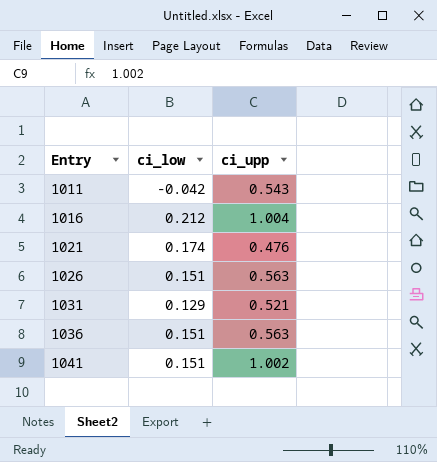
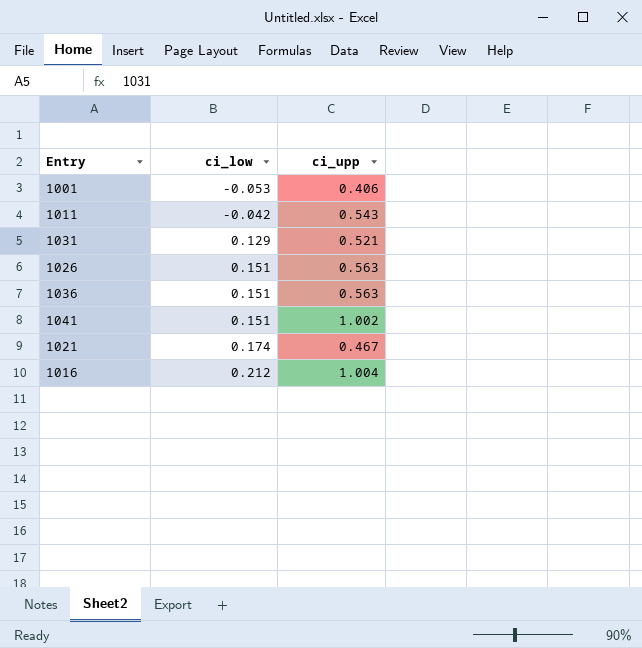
row order: Entry ascending -> ci_low ascending
row 1001: none -> -0.053 | 0.406
1021 | ci_upp: 0.476 -> 0.467

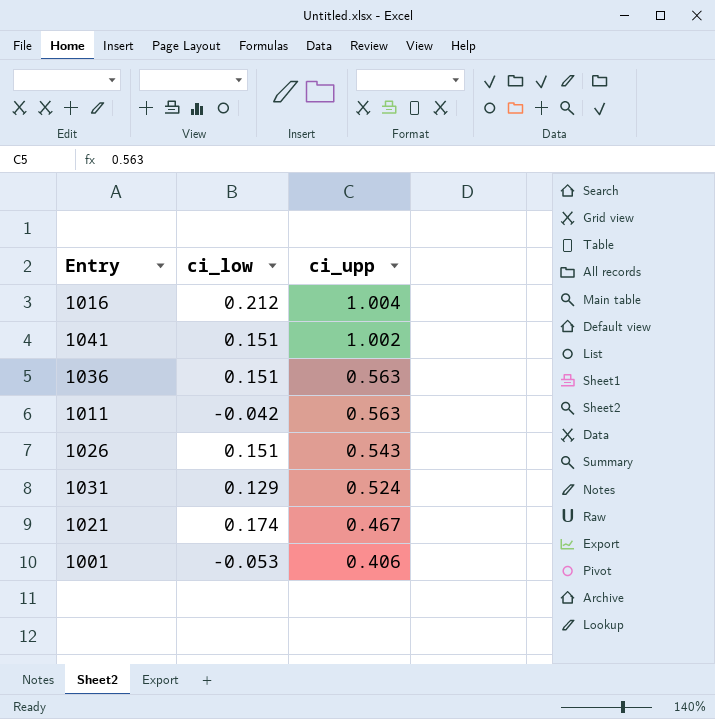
row order: ci_low ascending -> ci_upp descending
1011 | ci_upp: 0.543 -> 0.563
1026 | ci_upp: 0.563 -> 0.543
1031 | ci_upp: 0.521 -> 0.524

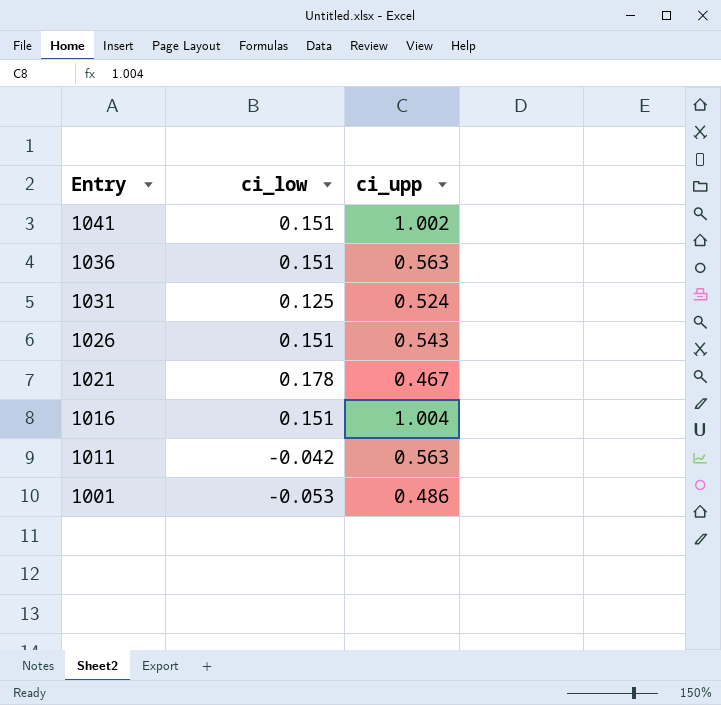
row order: ci_upp descending -> Entry descending
1031 | ci_low: 0.129 -> 0.125
1021 | ci_low: 0.174 -> 0.178
1016 | ci_low: 0.212 -> 0.151
1001 | ci_upp: 0.406 -> 0.486

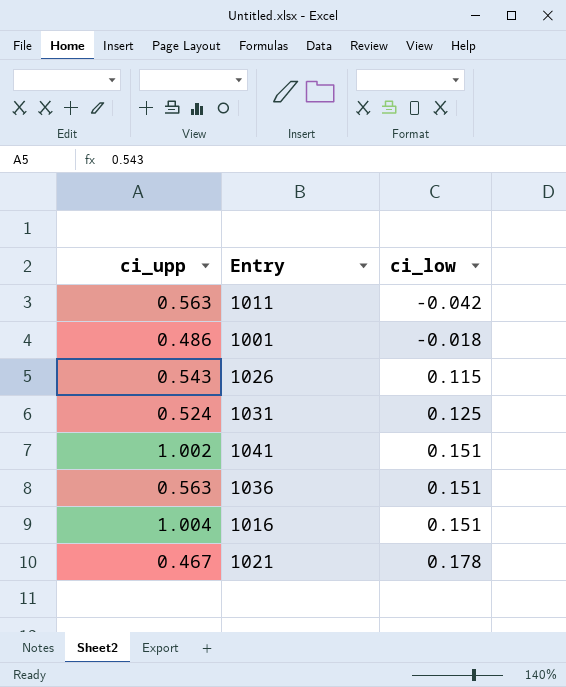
row order: Entry descending -> ci_low ascending
column ci_upp | position: 3 -> 1
1001 | ci_low: -0.053 -> -0.018
1026 | ci_low: 0.151 -> 0.115

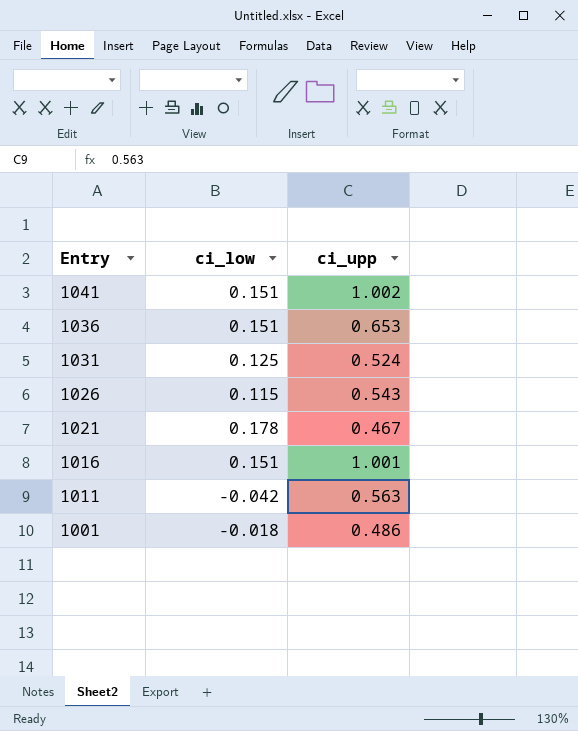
row order: ci_low ascending -> Entry descending
column ci_upp | position: 1 -> 3
1036 | ci_upp: 0.563 -> 0.653
1016 | ci_upp: 1.004 -> 1.001

